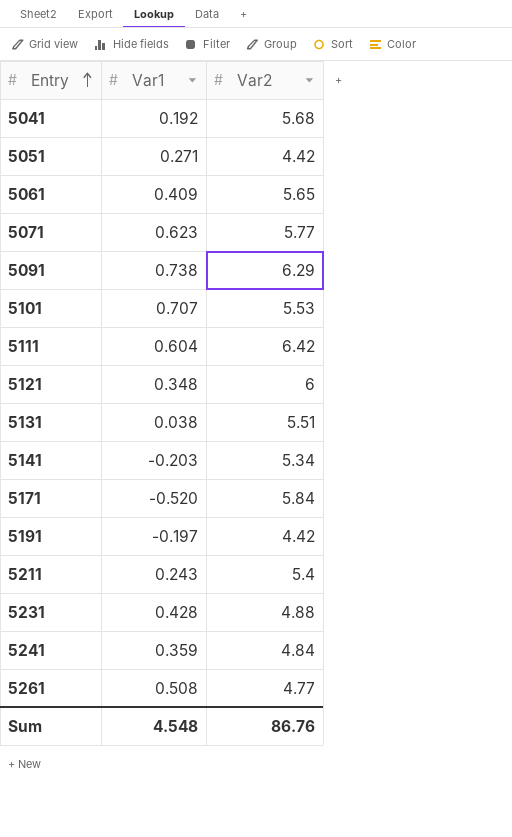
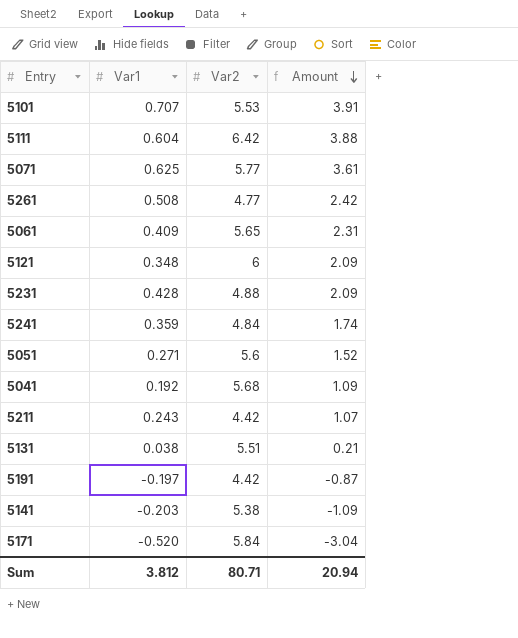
row order: Entry ascending -> Amount descending
column Amount | formula: none -> [Var1] * [Var2]
row 5091: 0.738 | 6.29 -> none
5071 | Var1: 0.623 -> 0.625
5051 | Var2: 4.42 -> 5.6
5211 | Var2: 5.4 -> 4.42
5141 | Var2: 5.34 -> 5.38
Sum | Var1: 4.548 -> 3.812
Sum | Var2: 86.76 -> 80.71

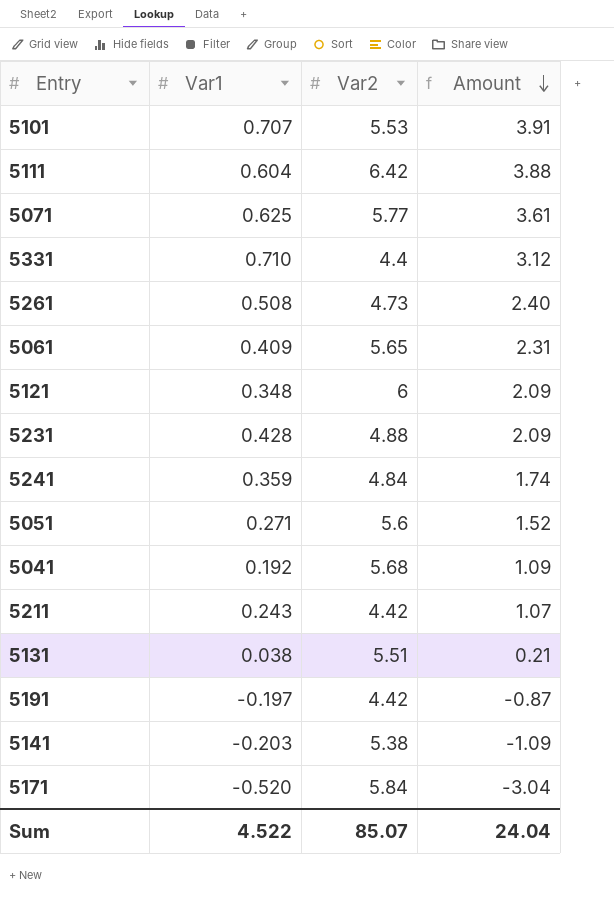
row 5331: none -> 0.710 | 4.4 | 3.12
5261 | Var2: 4.77 -> 4.73
5261 | Amount: 2.42 -> 2.40
Sum | Var1: 3.812 -> 4.522
Sum | Var2: 80.71 -> 85.07
Sum | Amount: 20.94 -> 24.04

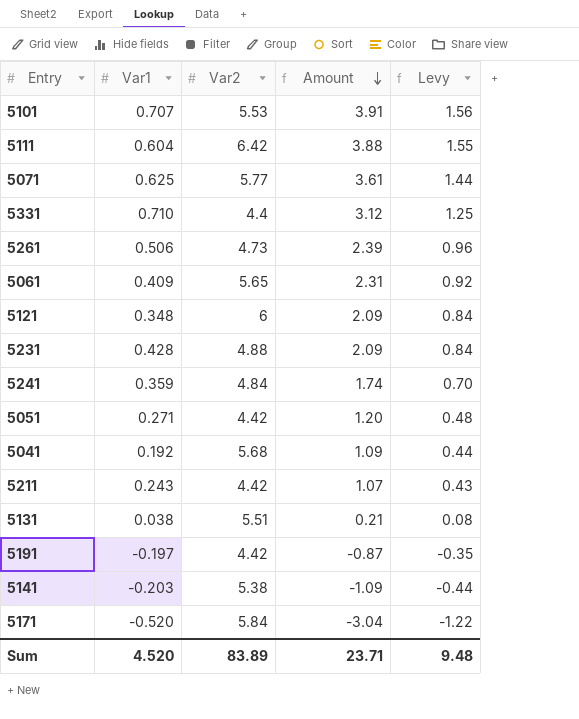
column Levy | formula: none -> [Amount] * 0.4
5261 | Var1: 0.508 -> 0.506
5261 | Amount: 2.40 -> 2.39
5051 | Var2: 5.6 -> 4.42
5051 | Amount: 1.52 -> 1.20
Sum | Var1: 4.522 -> 4.520
Sum | Var2: 85.07 -> 83.89
Sum | Amount: 24.04 -> 23.71

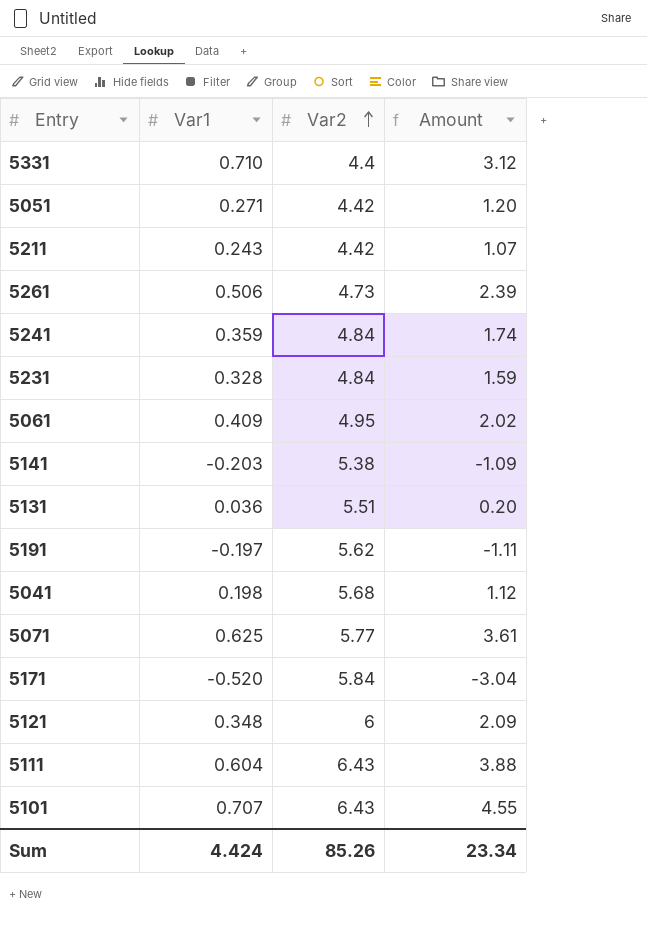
row order: Amount descending -> Var2 ascending
column Levy | formula: [Amount] * 0.4 -> none
5231 | Var1: 0.428 -> 0.328
5231 | Var2: 4.88 -> 4.84
5231 | Amount: 2.09 -> 1.59
5061 | Var2: 5.65 -> 4.95
5061 | Amount: 2.31 -> 2.02
5131 | Var1: 0.038 -> 0.036
5131 | Amount: 0.21 -> 0.20
5191 | Var2: 4.42 -> 5.62
5191 | Amount: -0.87 -> -1.11
5041 | Var1: 0.192 -> 0.198
5041 | Amount: 1.09 -> 1.12
5111 | Var2: 6.42 -> 6.43
5101 | Var2: 5.53 -> 6.43
5101 | Amount: 3.91 -> 4.55
Sum | Var1: 4.520 -> 4.424
Sum | Var2: 83.89 -> 85.26
Sum | Amount: 23.71 -> 23.34

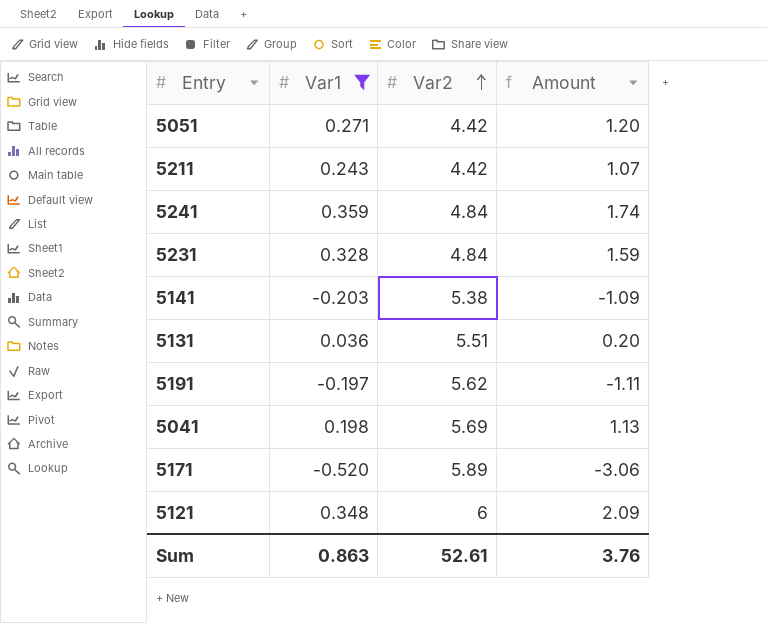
filter: none -> Var1 <= 0.359
5041 | Var2: 5.68 -> 5.69
5041 | Amount: 1.12 -> 1.13
5171 | Var2: 5.84 -> 5.89
5171 | Amount: -3.04 -> -3.06
Sum | Var1: 4.424 -> 0.863
Sum | Var2: 85.26 -> 52.61
Sum | Amount: 23.34 -> 3.76

